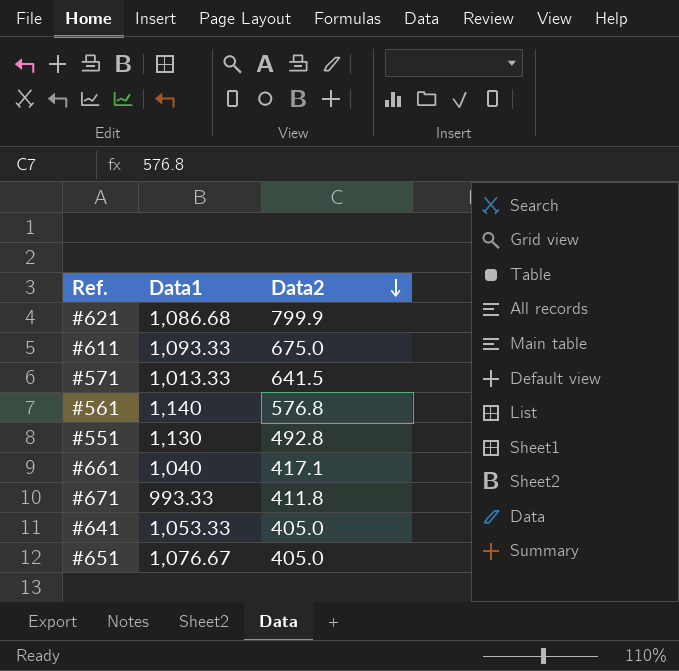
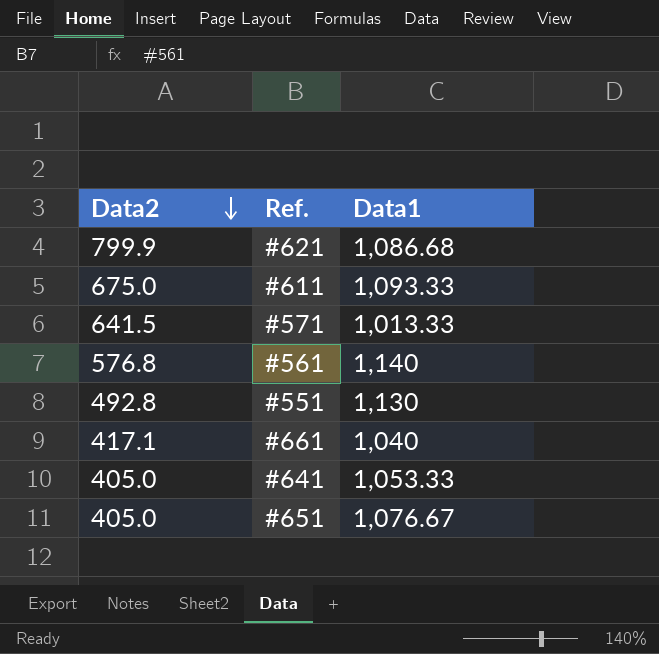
column Data2 | position: 3 -> 1
row #671: 993.33 | 411.8 -> none

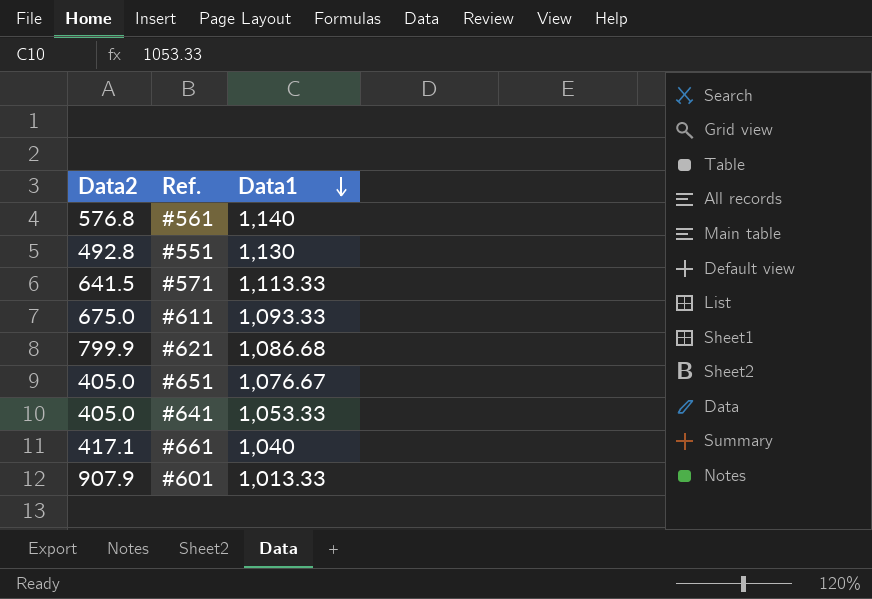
row order: Data2 descending -> Data1 descending
#571 | Data1: 1,013.33 -> 1,113.33
row #601: none -> 907.9 | 1,013.33

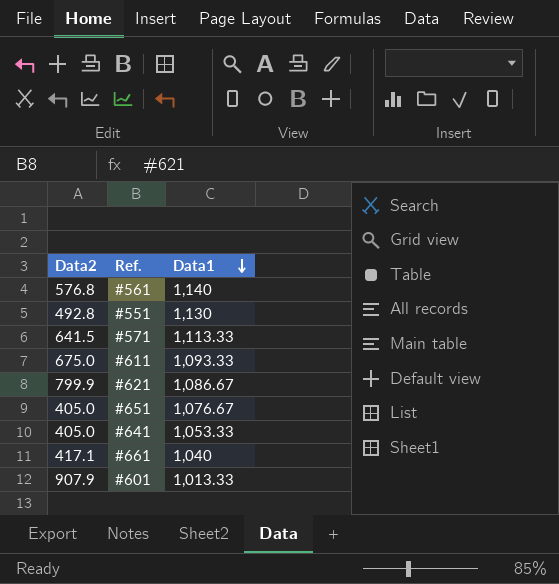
#621 | Data1: 1,086.68 -> 1,086.67

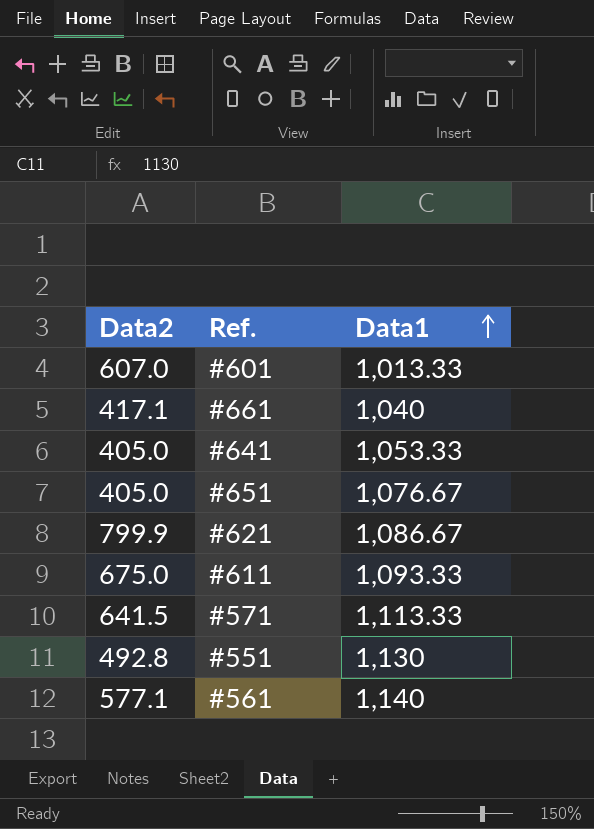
row order: Data1 descending -> Data1 ascending
#601 | Data2: 907.9 -> 607.0
#561 | Data2: 576.8 -> 577.1

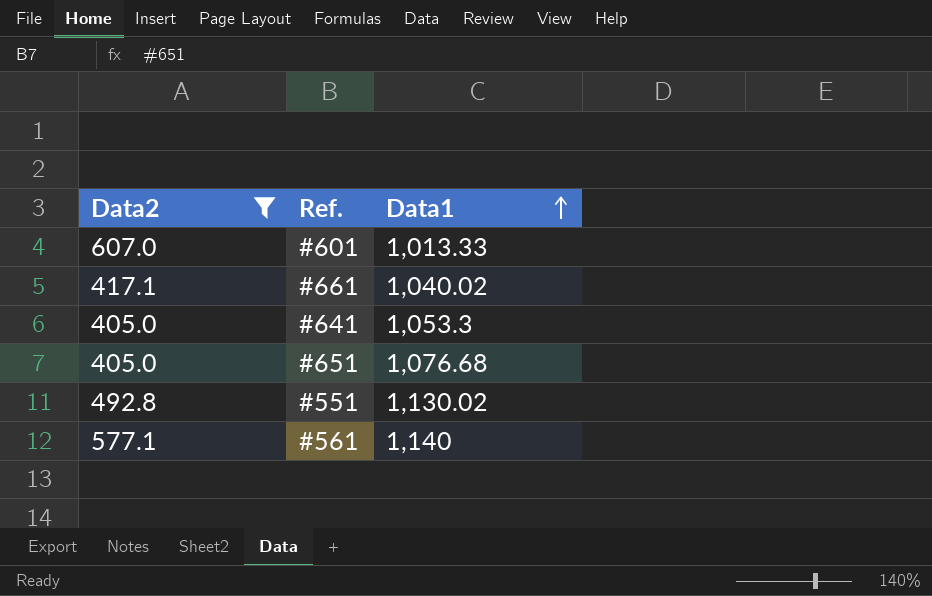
filter: none -> Data2 <= 607.0
#661 | Data1: 1,040 -> 1,040.02
#641 | Data1: 1,053.33 -> 1,053.3
#651 | Data1: 1,076.67 -> 1,076.68
#551 | Data1: 1,130 -> 1,130.02

